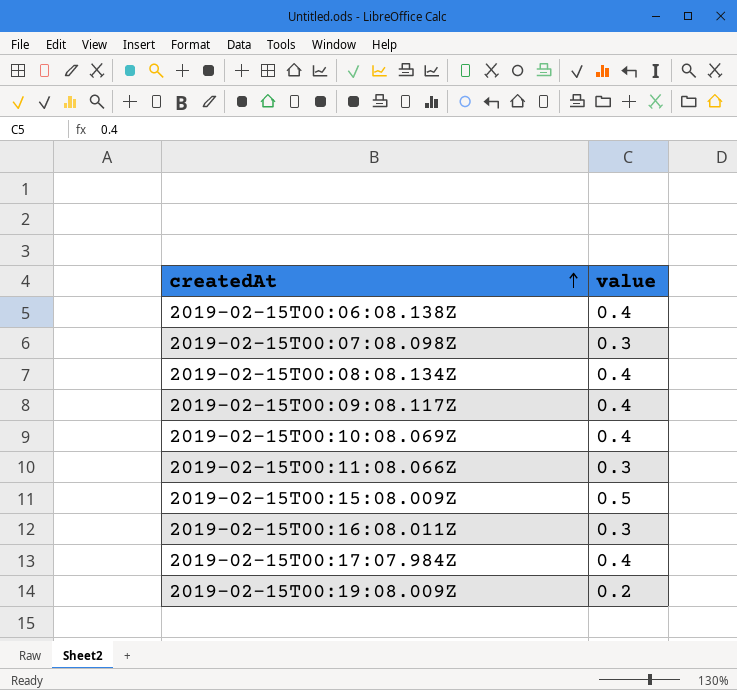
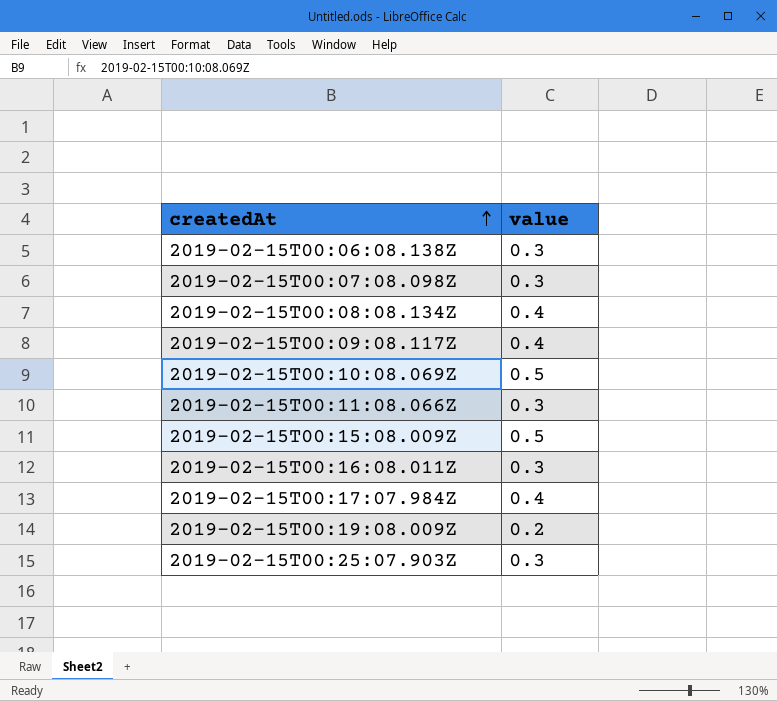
2019-02-15T00:06:08.138Z | value: 0.4 -> 0.3
2019-02-15T00:10:08.069Z | value: 0.4 -> 0.5
row 2019-02-15T00:25:07.903Z: none -> 0.3

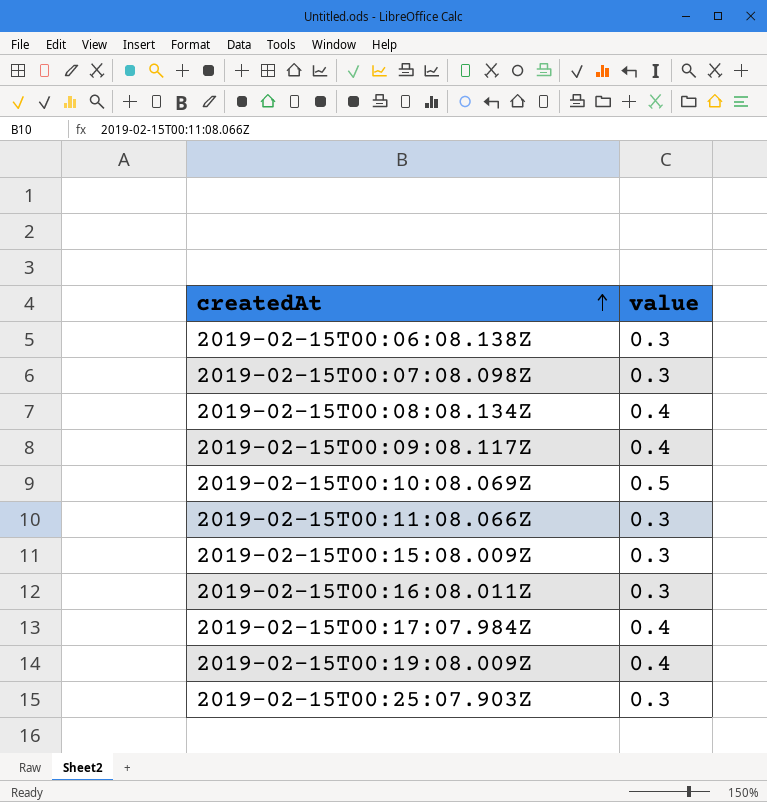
2019-02-15T00:15:08.009Z | value: 0.5 -> 0.3
2019-02-15T00:19:08.009Z | value: 0.2 -> 0.4

